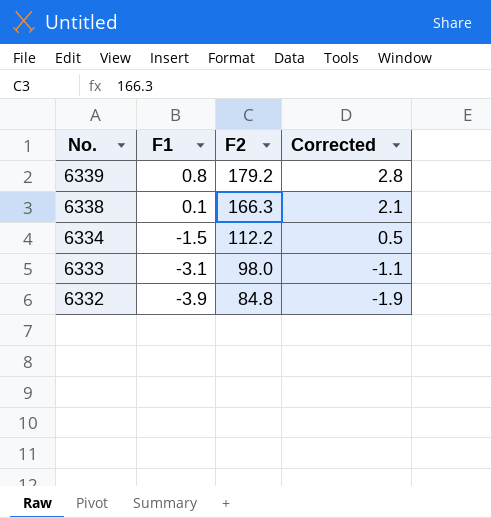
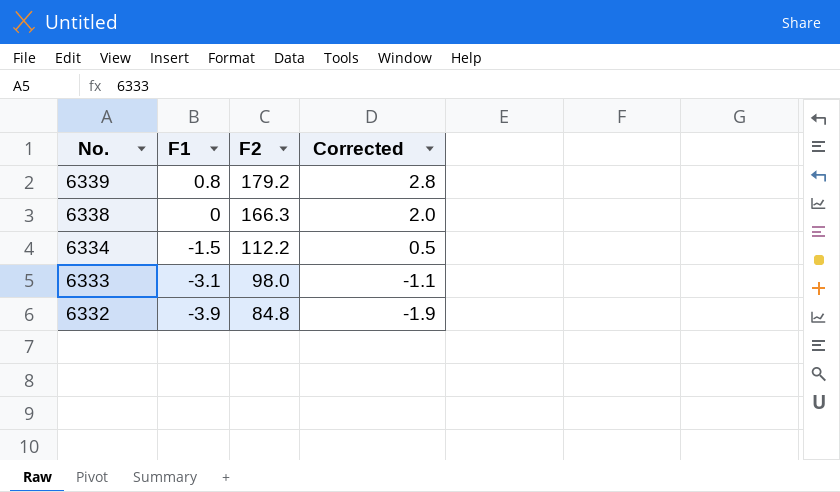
6338 | F1: 0.1 -> 0
6338 | Corrected: 2.1 -> 2.0

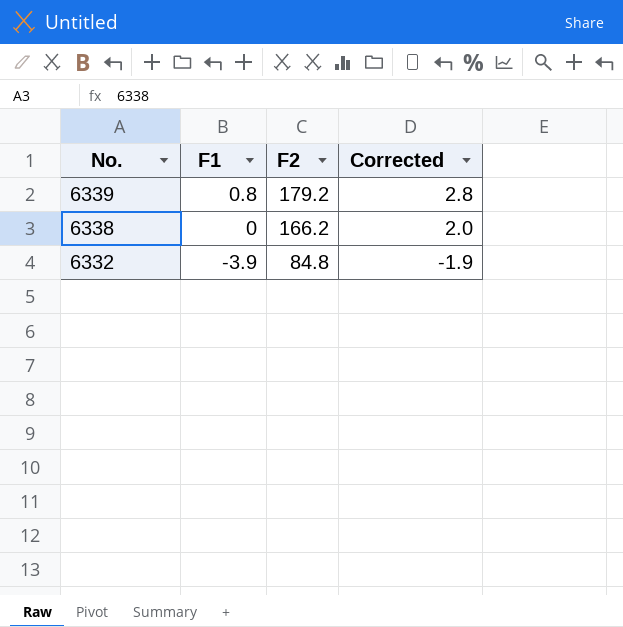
row 6334: -1.5 | 112.2 | 0.5 -> none
row 6333: -3.1 | 98.0 | -1.1 -> none
6338 | F2: 166.3 -> 166.2

